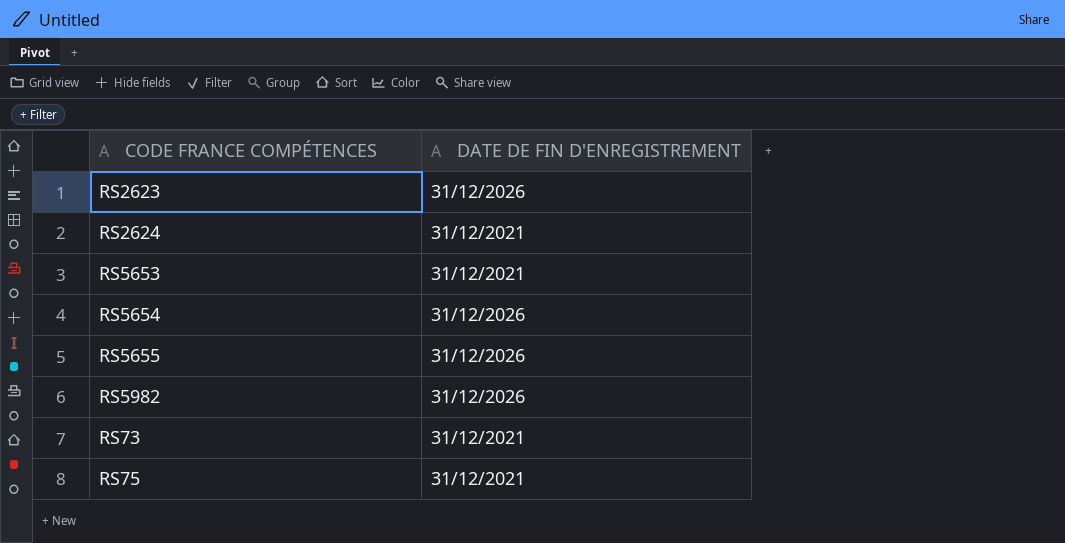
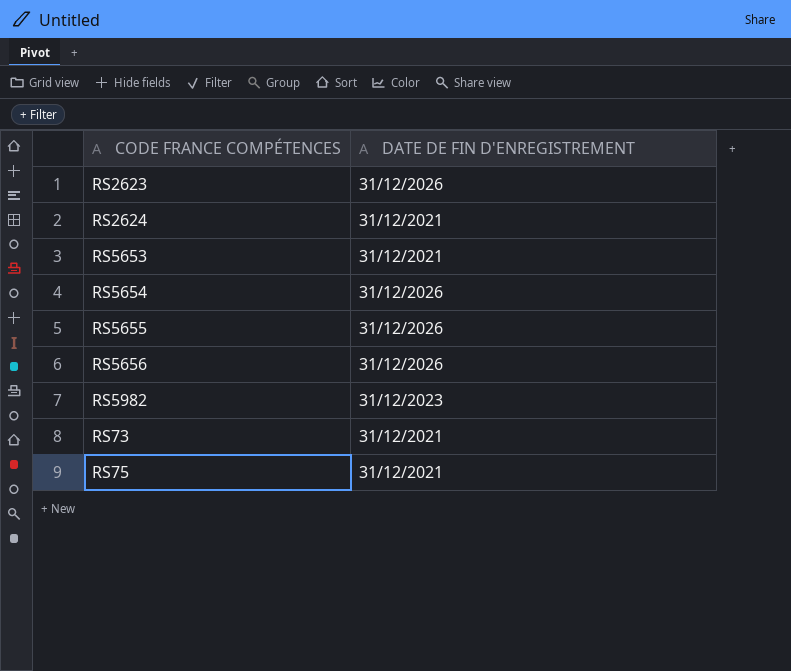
row RS5656: none -> 31/12/2026
RS5982 | DATE DE FIN D'ENREGISTREMENT: 31/12/2026 -> 31/12/2023

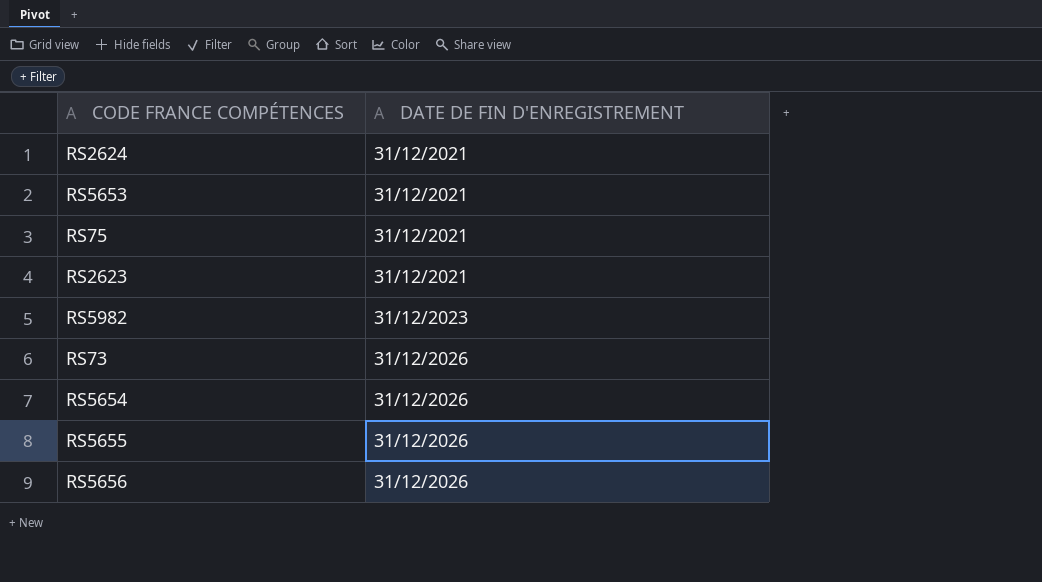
row order: none -> DATE DE FIN D'ENREGISTREMENT ascending
RS2623 | DATE DE FIN D'ENREGISTREMENT: 31/12/2026 -> 31/12/2021
RS73 | DATE DE FIN D'ENREGISTREMENT: 31/12/2021 -> 31/12/2026

